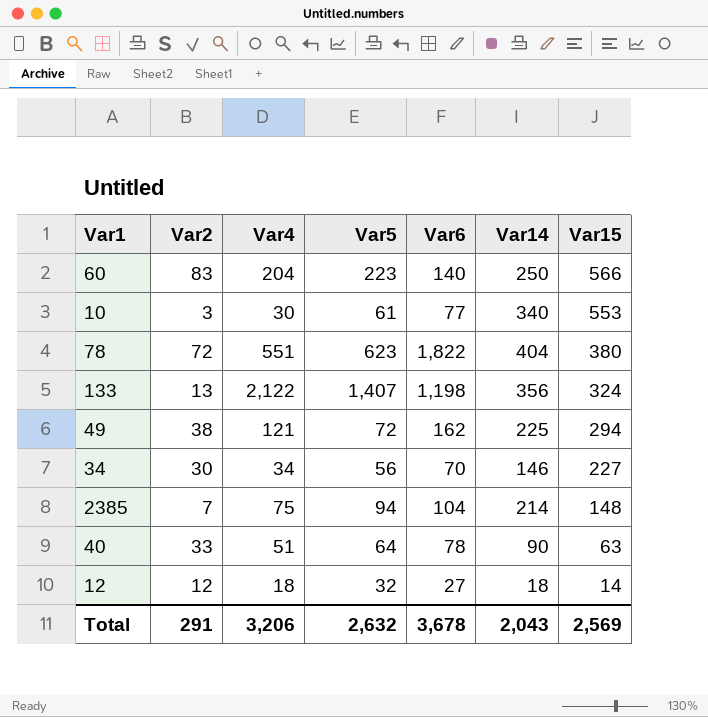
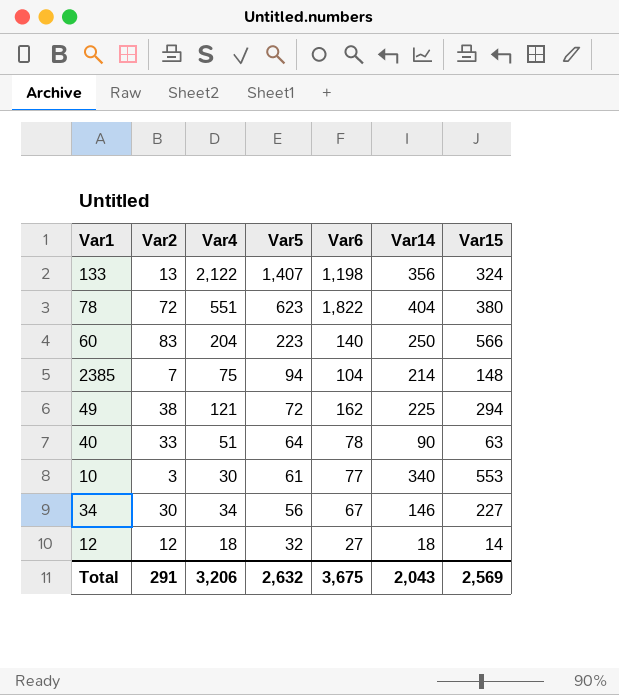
row order: Var15 descending -> Var5 descending
34 | Var6: 70 -> 67
Total | Var6: 3,678 -> 3,675

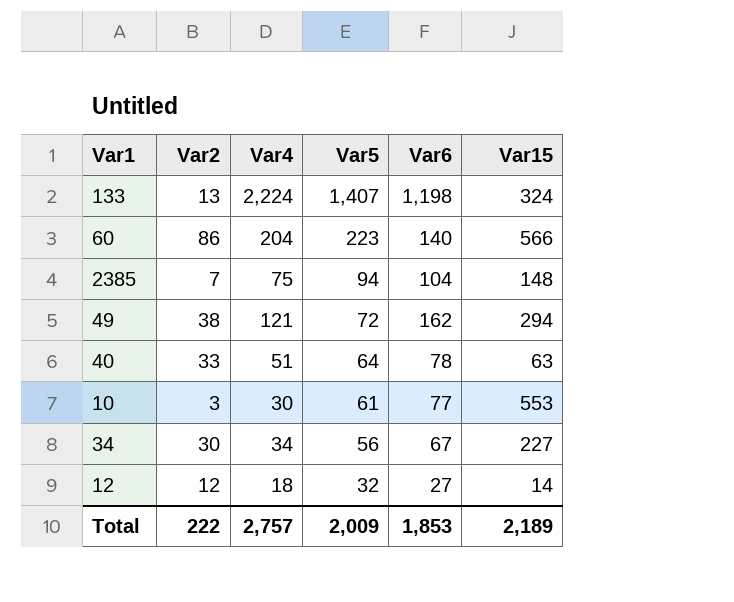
column Var14 | position: 6 -> none
row 78: 72 | 551 | 623 | 1,822 | 404 | 380 -> none
133 | Var4: 2,122 -> 2,224
60 | Var2: 83 -> 86
Total | Var2: 291 -> 222
Total | Var4: 3,206 -> 2,757
Total | Var5: 2,632 -> 2,009
Total | Var6: 3,675 -> 1,853
Total | Var15: 2,569 -> 2,189

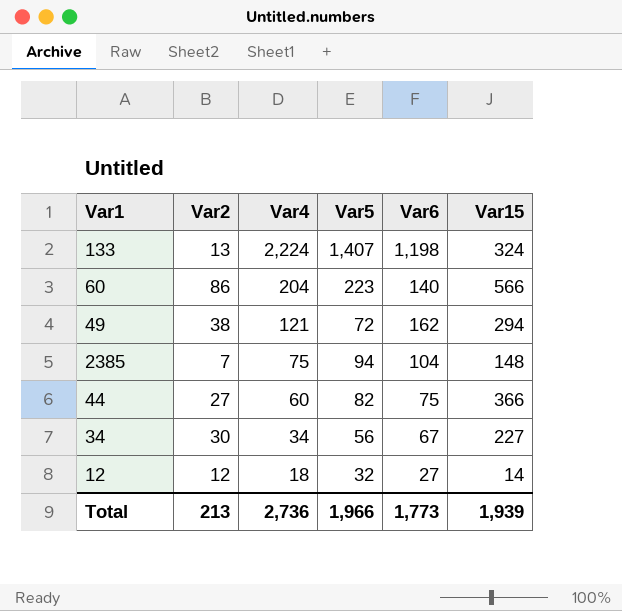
row order: Var5 descending -> Var4 descending
row 40: 33 | 51 | 64 | 78 | 63 -> none
row 10: 3 | 30 | 61 | 77 | 553 -> none
row 44: none -> 27 | 60 | 82 | 75 | 366
Total | Var2: 222 -> 213
Total | Var4: 2,757 -> 2,736
Total | Var5: 2,009 -> 1,966
Total | Var6: 1,853 -> 1,773
Total | Var15: 2,189 -> 1,939

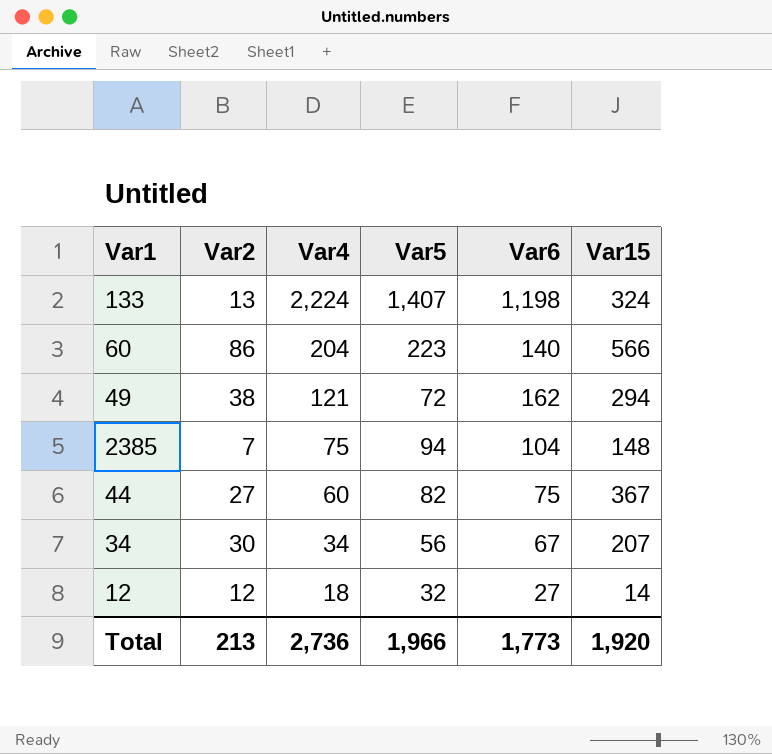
44 | Var15: 366 -> 367
34 | Var15: 227 -> 207
Total | Var15: 1,939 -> 1,920

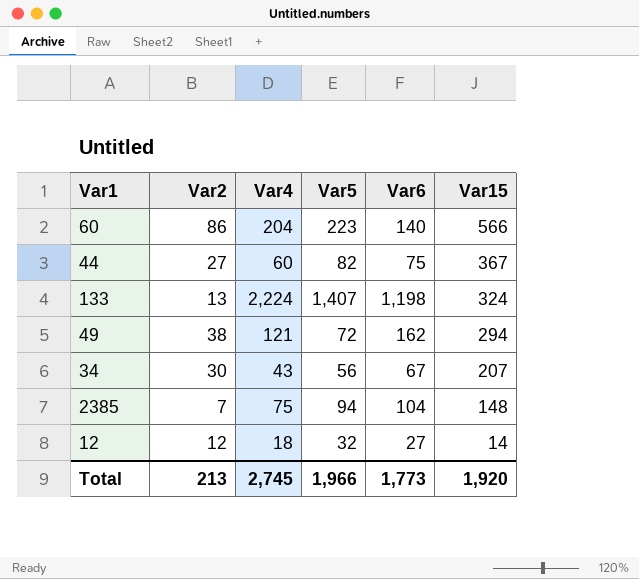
row order: Var4 descending -> Var15 descending
34 | Var4: 34 -> 43
Total | Var4: 2,736 -> 2,745

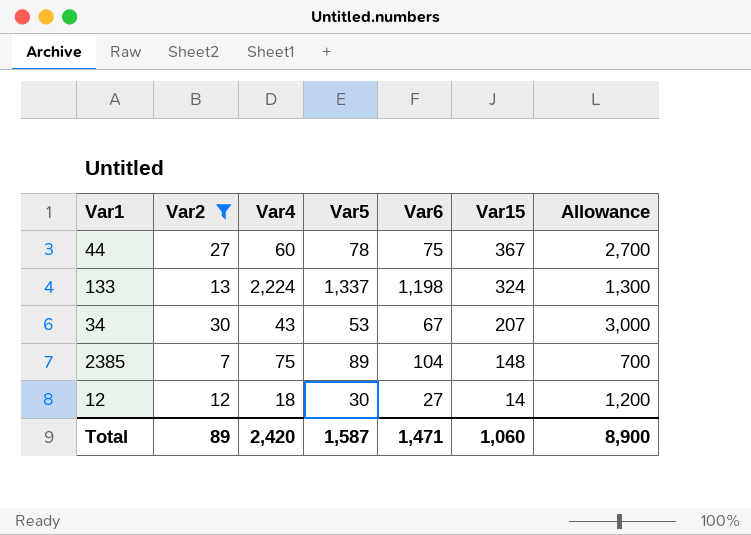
filter: none -> Var2 <= 30
column Allowance | formula: none -> [Var2] * 100
44 | Var5: 82 -> 78
133 | Var5: 1,407 -> 1,337
34 | Var5: 56 -> 53
2385 | Var5: 94 -> 89
12 | Var5: 32 -> 30
Total | Var2: 213 -> 89
Total | Var4: 2,745 -> 2,420
Total | Var5: 1,966 -> 1,587
Total | Var6: 1,773 -> 1,471
Total | Var15: 1,920 -> 1,060

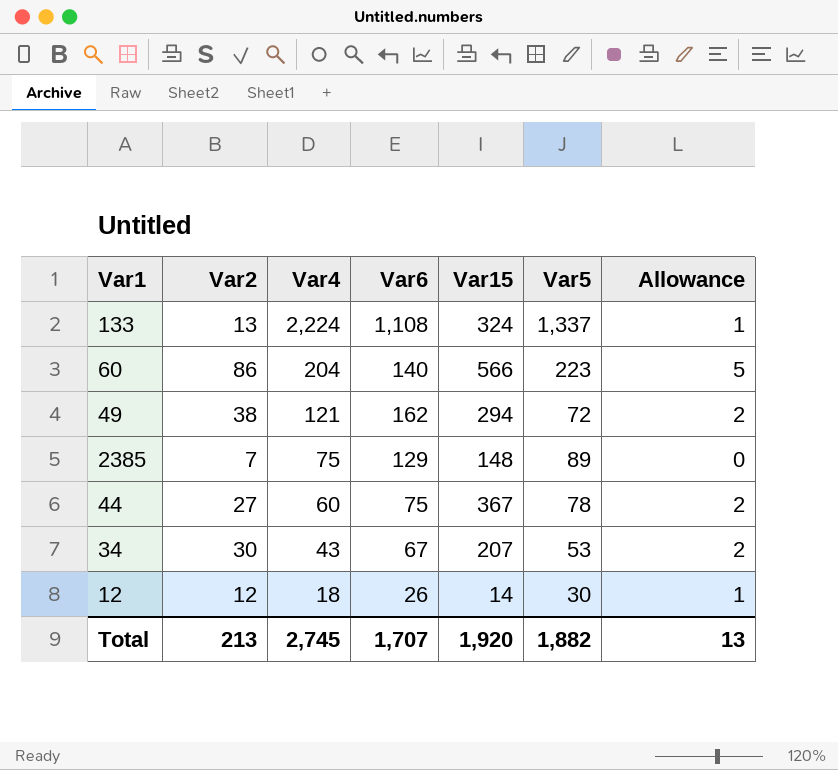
filter: Var2 <= 30 -> none
row order: Var15 descending -> Var4 descending
column Var5 | position: 4 -> 6
column Allowance | formula: [Var2] * 100 -> [Var2] * 0.06
133 | Var6: 1,198 -> 1,108
2385 | Var6: 104 -> 129
12 | Var6: 27 -> 26
Total | Var2: 89 -> 213
Total | Var4: 2,420 -> 2,745
Total | Var6: 1,471 -> 1,707
Total | Var15: 1,060 -> 1,920
Total | Var5: 1,587 -> 1,882
Total | Allowance: 8,900 -> 13

